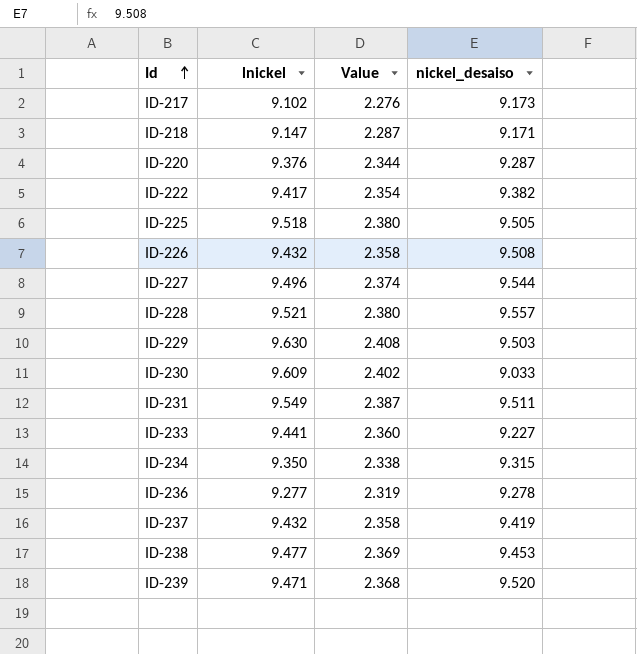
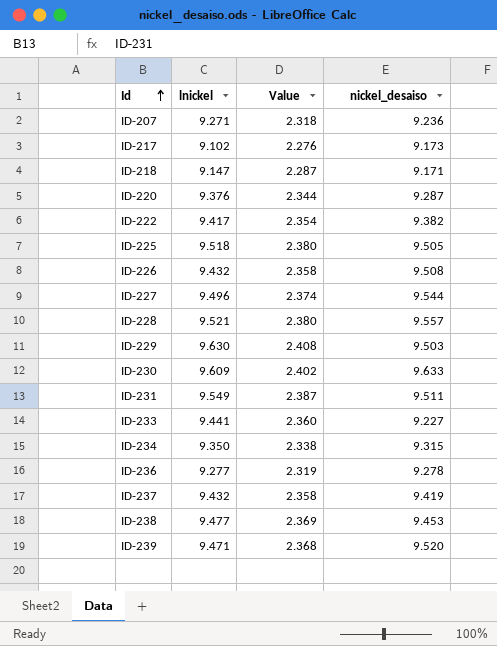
row ID-207: none -> 9.271 | 2.318 | 9.236
ID-230 | nickel_desaiso: 9.033 -> 9.633

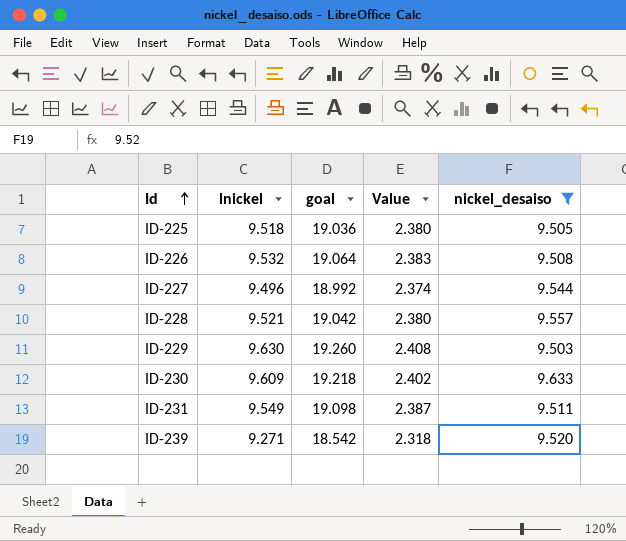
filter: none -> nickel_desaiso >= 9.503
column goal | formula: none -> [lnickel] * 2
ID-226 | lnickel: 9.432 -> 9.532
ID-226 | Value: 2.358 -> 2.383
ID-239 | lnickel: 9.471 -> 9.271
ID-239 | Value: 2.368 -> 2.318

